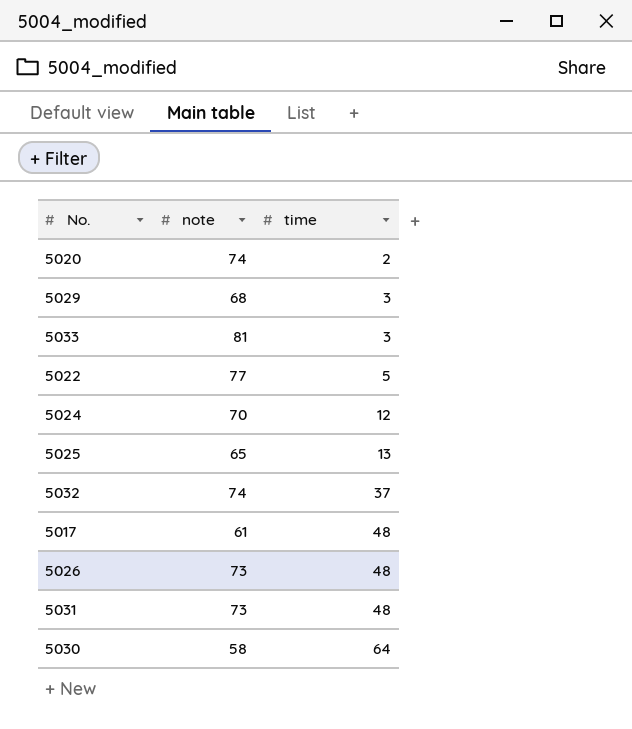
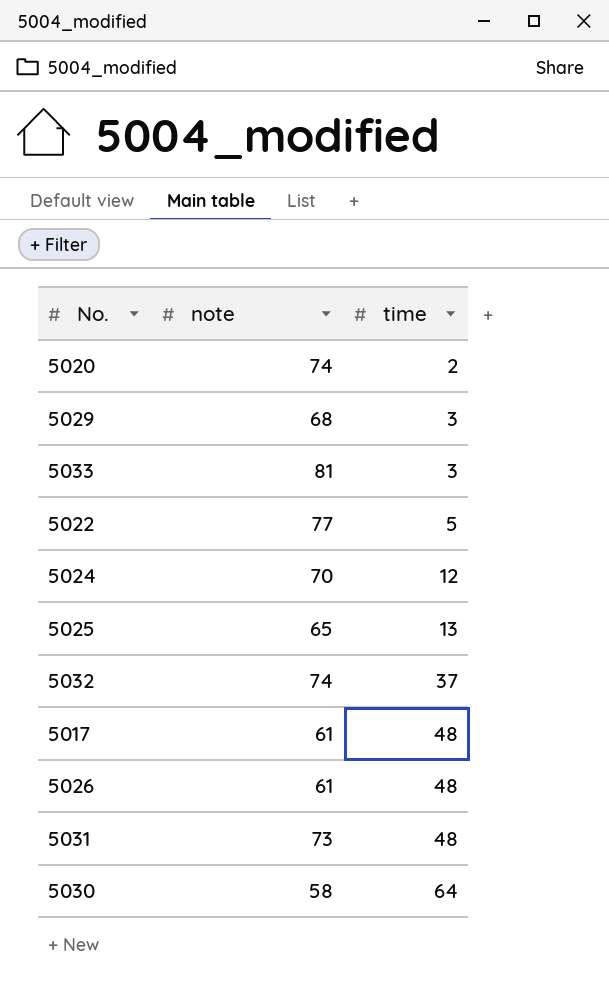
5026 | note: 73 -> 61

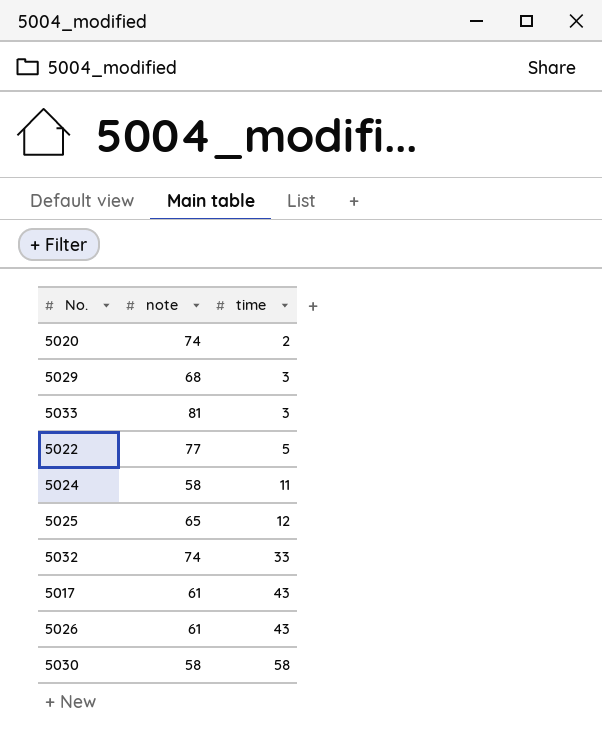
row 5031: 73 | 48 -> none
5024 | note: 70 -> 58
5024 | time: 12 -> 11
5025 | time: 13 -> 12
5032 | time: 37 -> 33
5017 | time: 48 -> 43
5026 | time: 48 -> 43
5030 | time: 64 -> 58

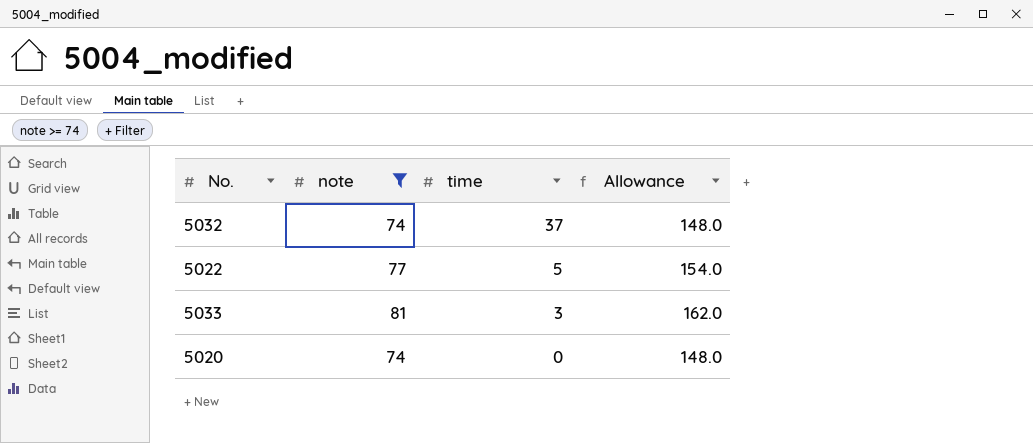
filter: none -> note >= 74
row order: time ascending -> time descending
column Allowance | formula: none -> [note] * 2
5032 | time: 33 -> 37
5020 | time: 2 -> 0

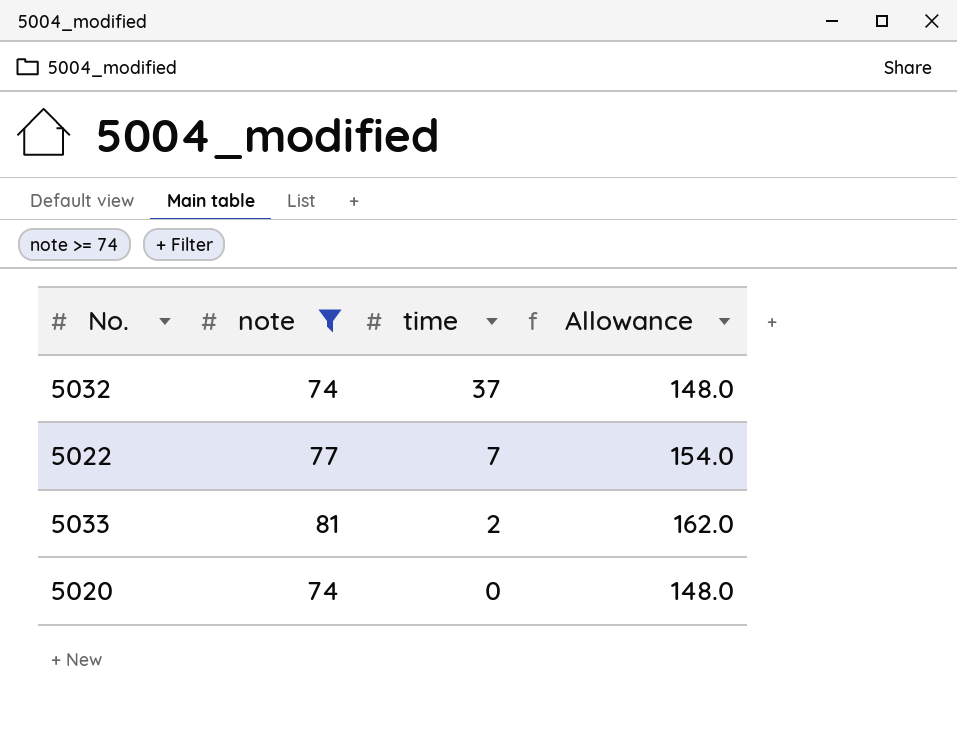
5022 | time: 5 -> 7
5033 | time: 3 -> 2

